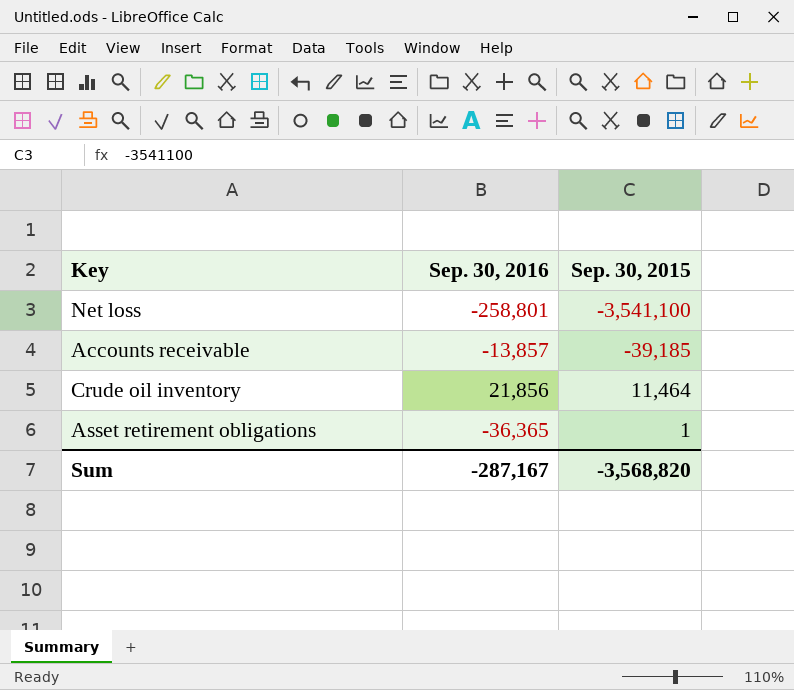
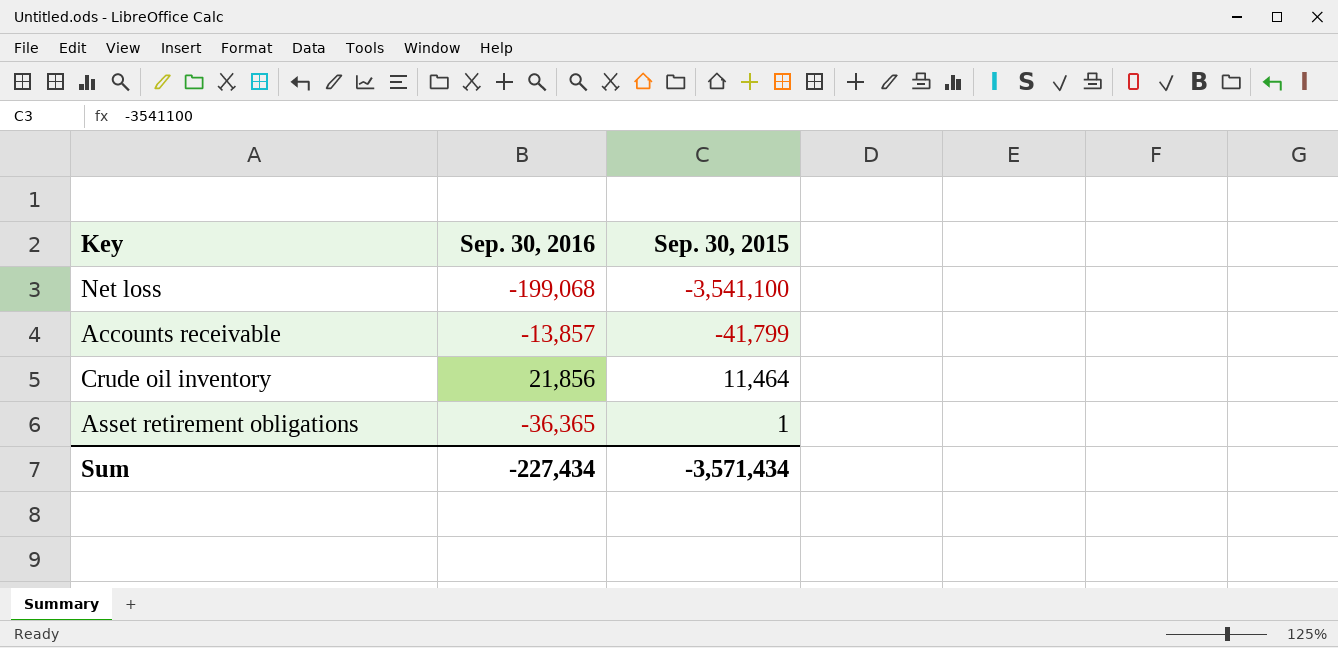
Net loss | Sep. 30, 2016: -258,801 -> -199,068
Accounts receivable | Sep. 30, 2015: -39,185 -> -41,799
Sum | Sep. 30, 2016: -287,167 -> -227,434
Sum | Sep. 30, 2015: -3,568,820 -> -3,571,434

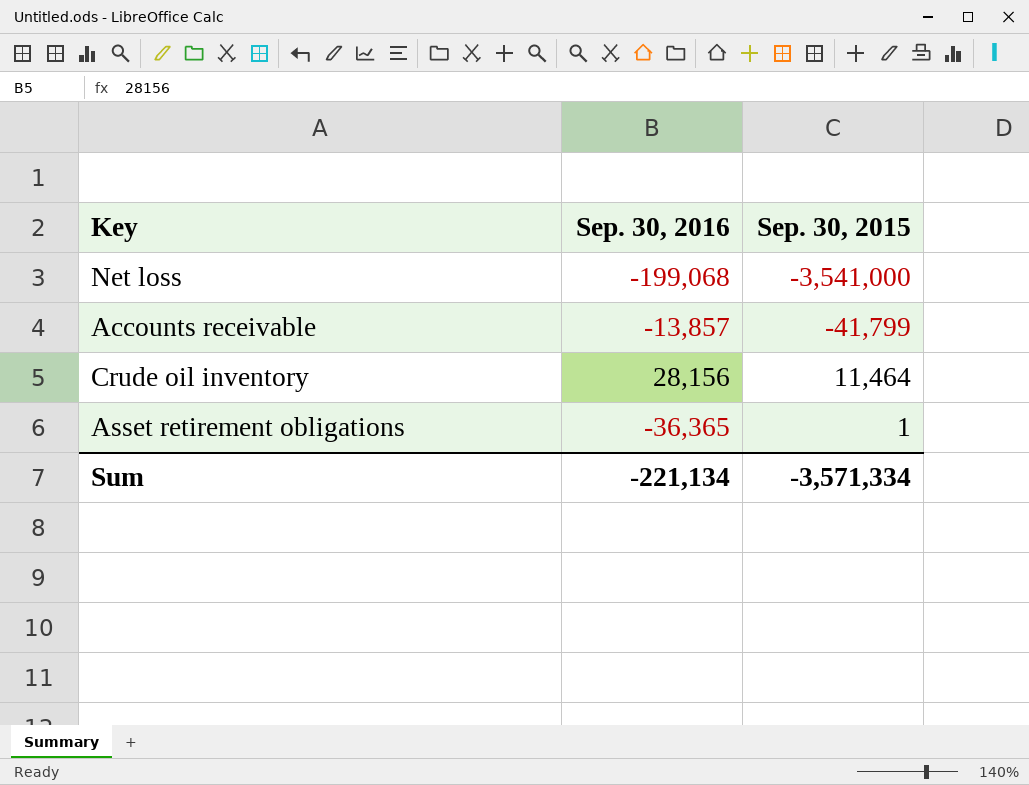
Net loss | Sep. 30, 2015: -3,541,100 -> -3,541,000
Crude oil inventory | Sep. 30, 2016: 21,856 -> 28,156
Sum | Sep. 30, 2016: -227,434 -> -221,134
Sum | Sep. 30, 2015: -3,571,434 -> -3,571,334

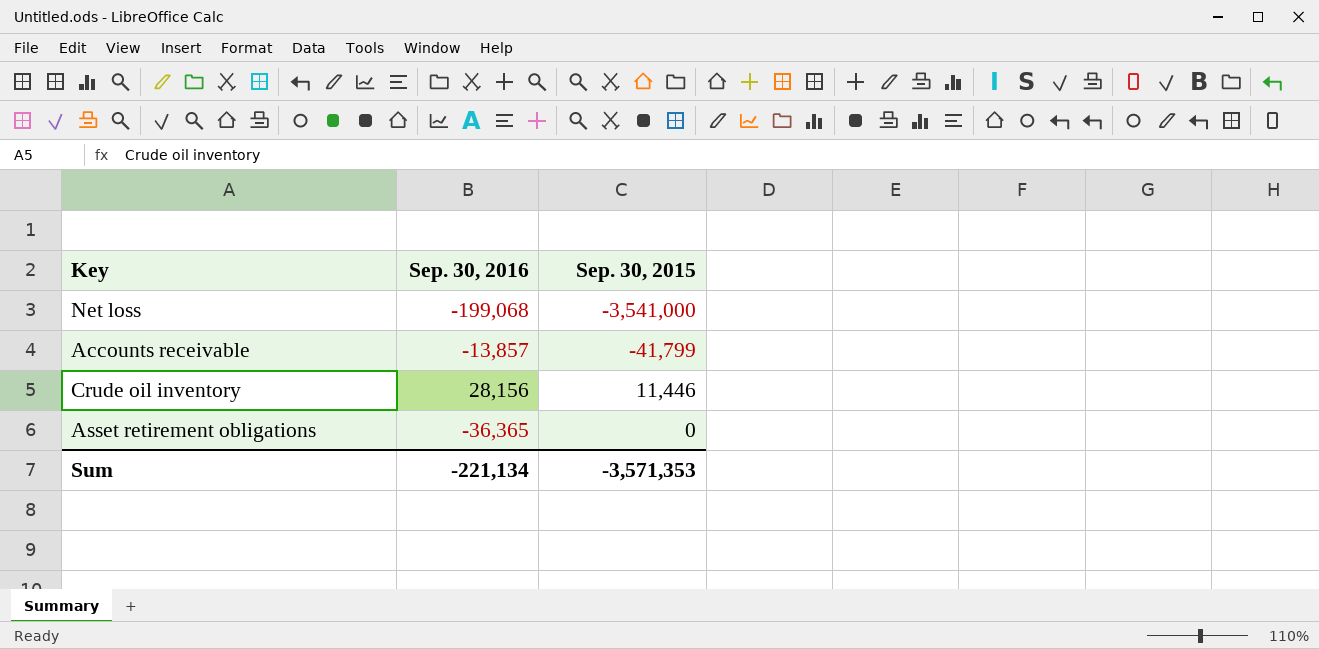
Crude oil inventory | Sep. 30, 2015: 11,464 -> 11,446
Asset retirement obligations | Sep. 30, 2015: 1 -> 0
Sum | Sep. 30, 2015: -3,571,334 -> -3,571,353

